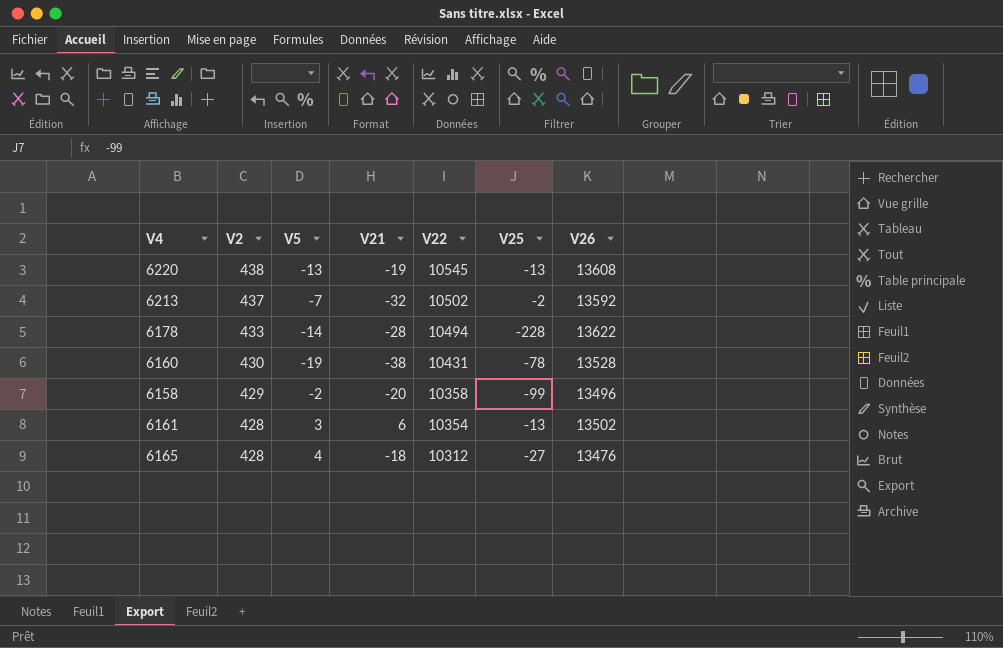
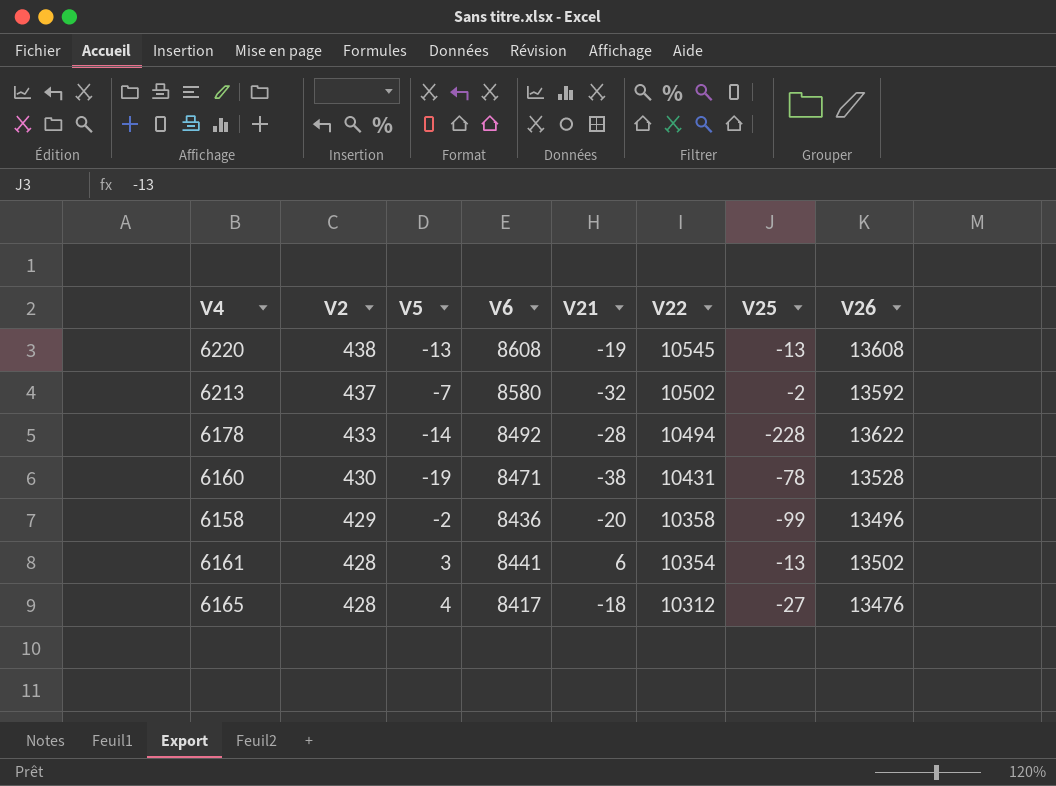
column V6 | position: none -> 4

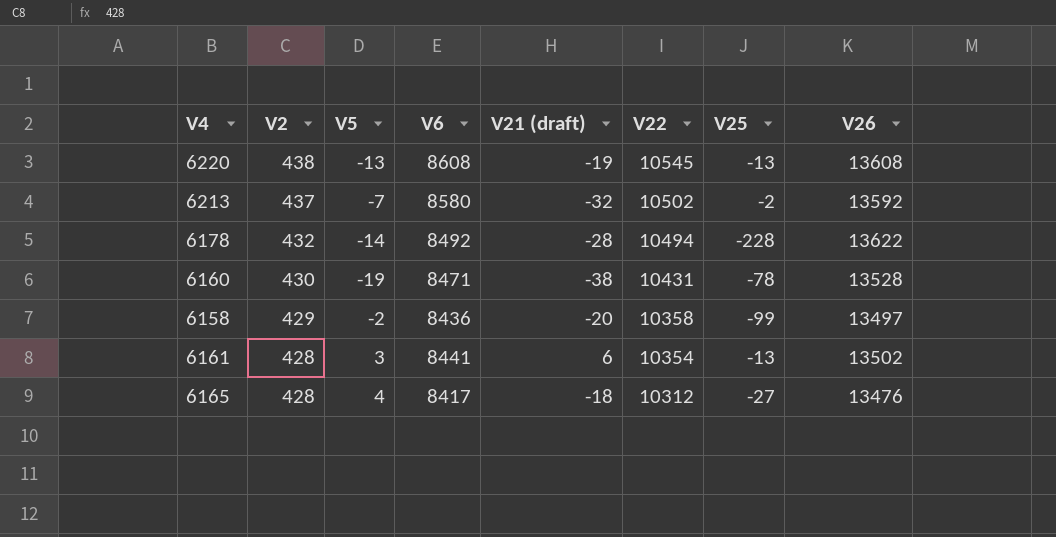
column name: V21 -> V21 (draft)
6178 | V2: 433 -> 432
6158 | V26: 13496 -> 13497

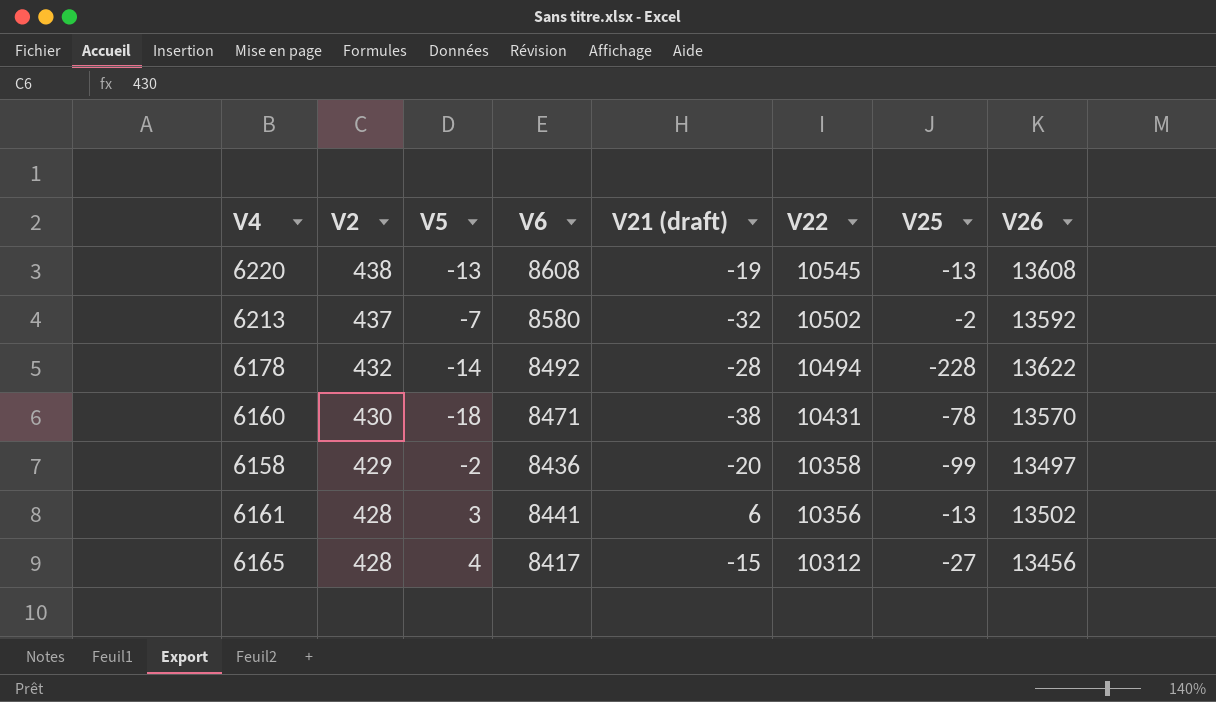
6160 | V5: -19 -> -18
6160 | V26: 13528 -> 13570
6161 | V22: 10354 -> 10356
6165 | V21 (draft): -18 -> -15
6165 | V26: 13476 -> 13456

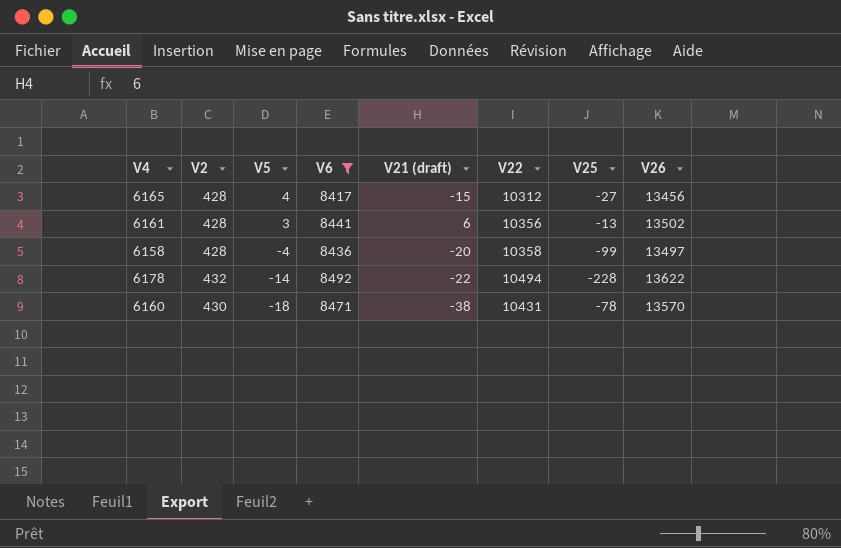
filter: none -> V6 <= 8492
row order: V2 descending -> V5 descending
6158 | V2: 429 -> 428
6158 | V5: -2 -> -4
6178 | V21 (draft): -28 -> -22

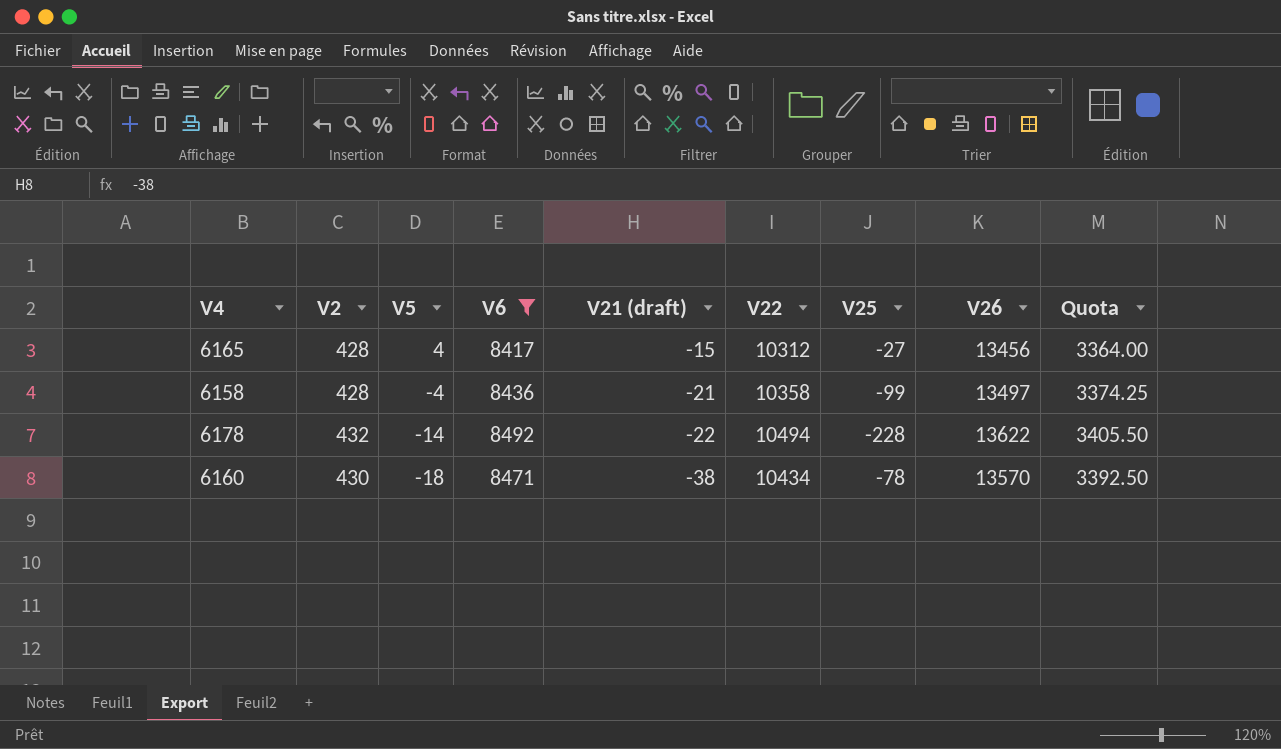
column Quota | formula: none -> [V26] * 0.25
row 6161: 428 | 3 | 8441 | 6 | 10356 | -13 | 13502 -> none
6158 | V21 (draft): -20 -> -21
6160 | V22: 10431 -> 10434

